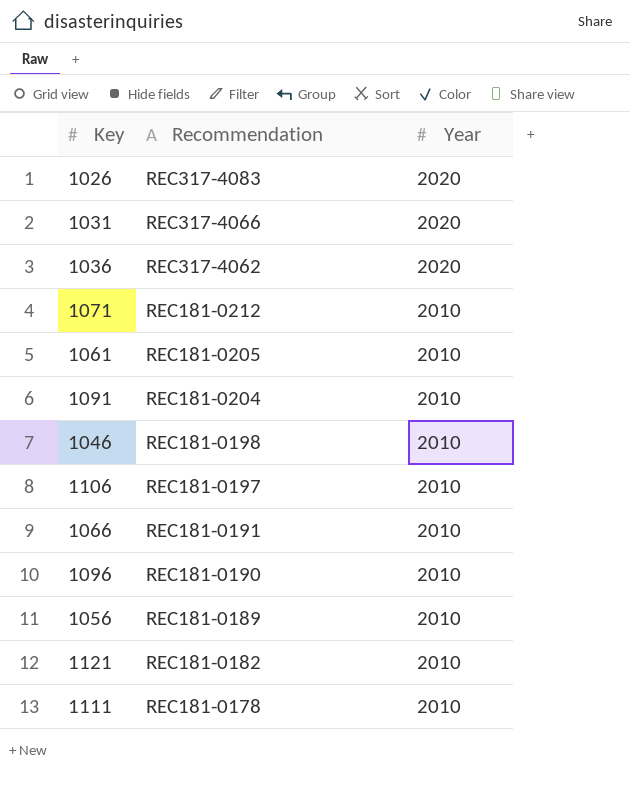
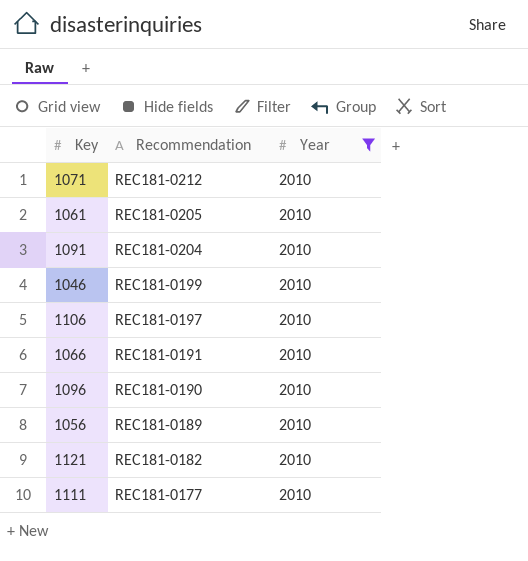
filter: none -> Year = 2010
1046 | Recommendation: REC181-0198 -> REC181-0199
1111 | Recommendation: REC181-0178 -> REC181-0177

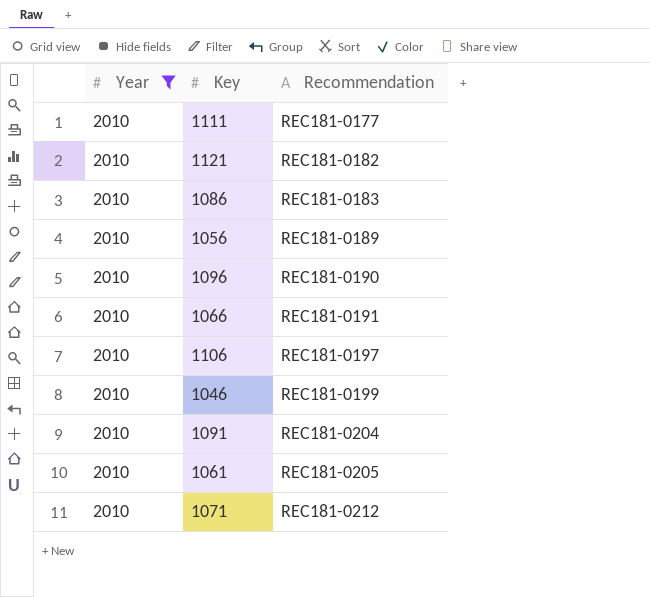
row order: Recommendation descending -> Recommendation ascending
column Year | position: 3 -> 1
row 1086: none -> 2010 | REC181-0183

